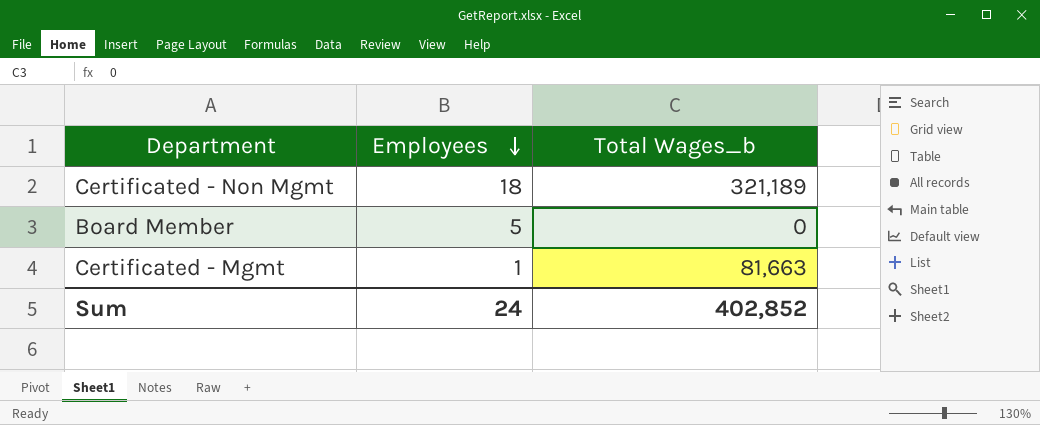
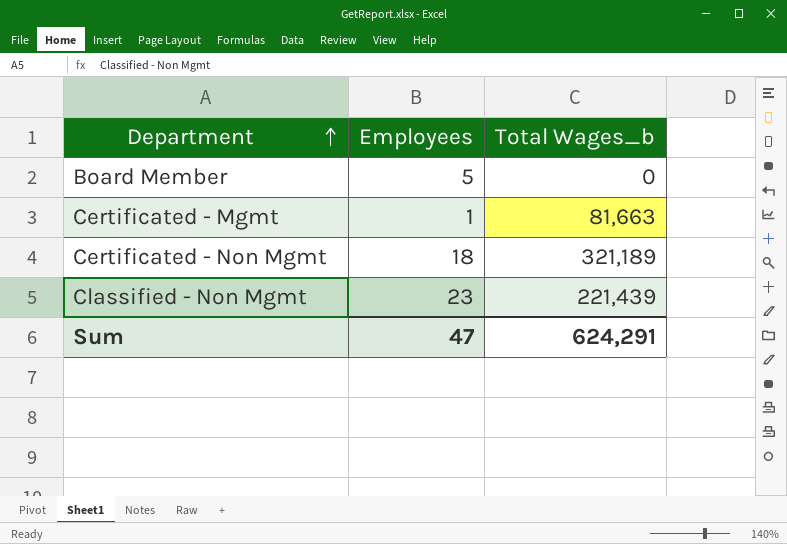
row order: Employees descending -> Department ascending
row Classified - Non Mgmt: none -> 23 | 221,439
Sum | Employees: 24 -> 47
Sum | Total Wages_b: 402,852 -> 624,291

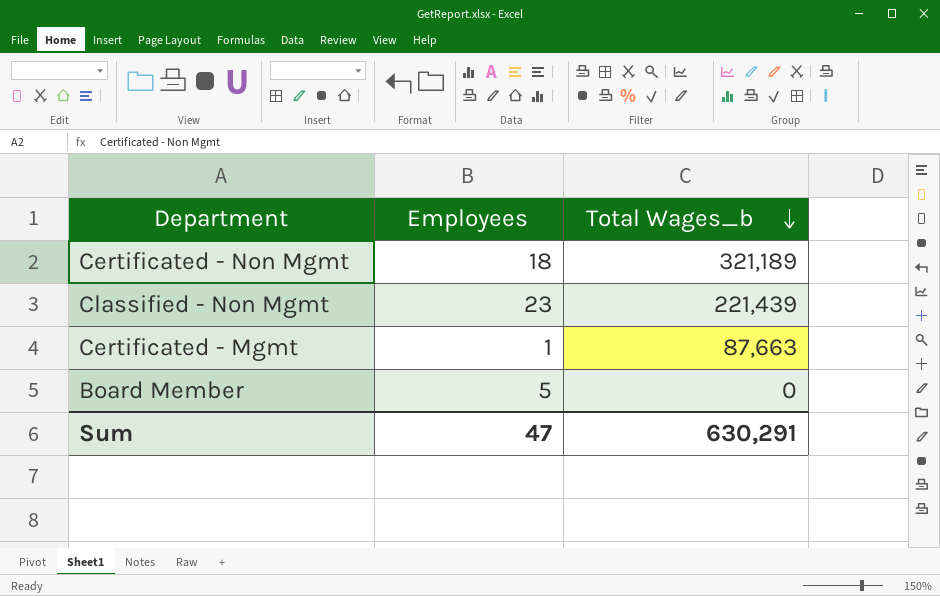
row order: Department ascending -> Total Wages_b descending
Certificated - Mgmt | Total Wages_b: 81,663 -> 87,663
Sum | Total Wages_b: 624,291 -> 630,291

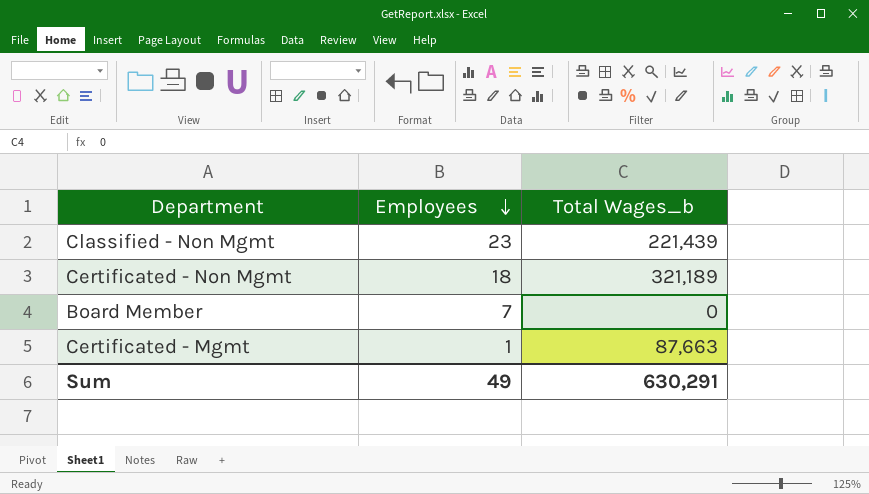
row order: Total Wages_b descending -> Employees descending
Board Member | Employees: 5 -> 7
Sum | Employees: 47 -> 49

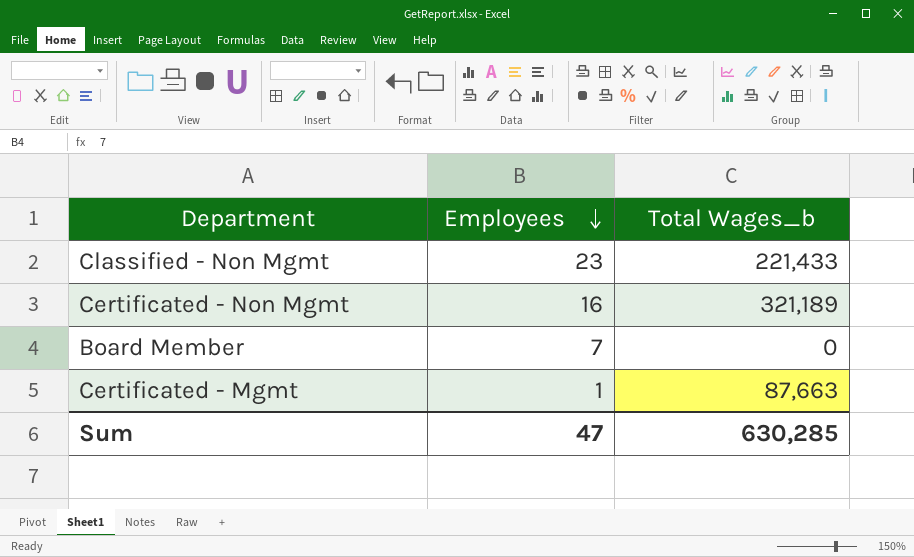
Classified - Non Mgmt | Total Wages_b: 221,439 -> 221,433
Certificated - Non Mgmt | Employees: 18 -> 16
Sum | Employees: 49 -> 47
Sum | Total Wages_b: 630,291 -> 630,285

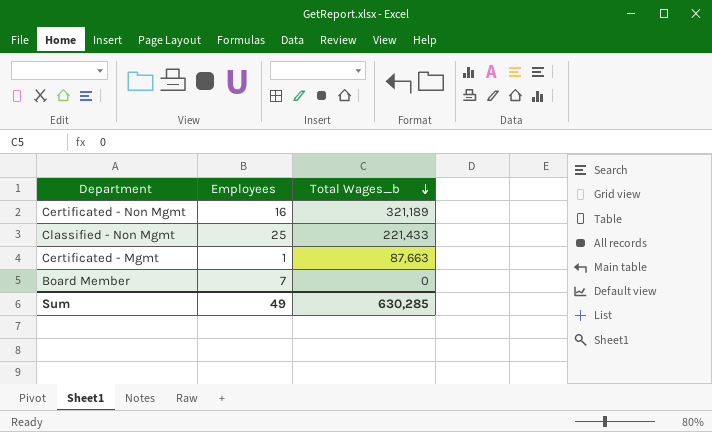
row order: Employees descending -> Total Wages_b descending
Classified - Non Mgmt | Employees: 23 -> 25
Sum | Employees: 47 -> 49

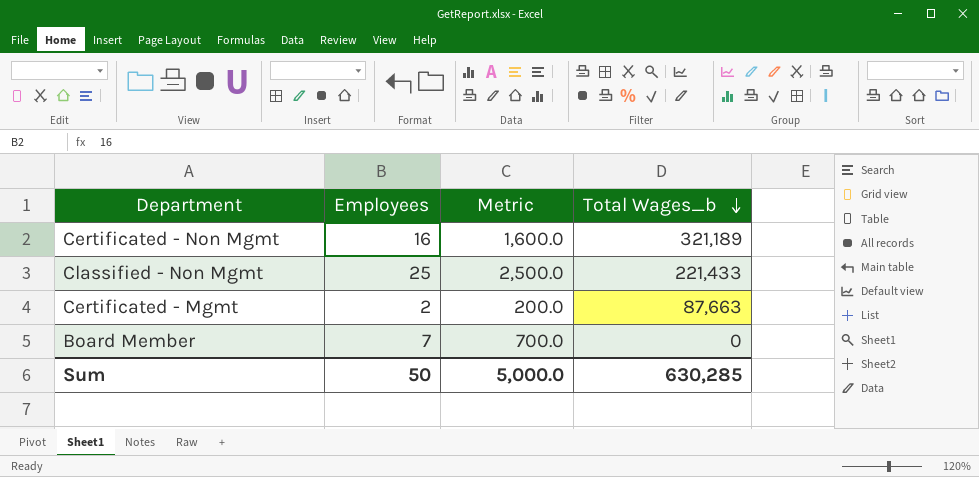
column Metric | formula: none -> [Employees] * 100
Certificated - Mgmt | Employees: 1 -> 2
Sum | Employees: 49 -> 50

